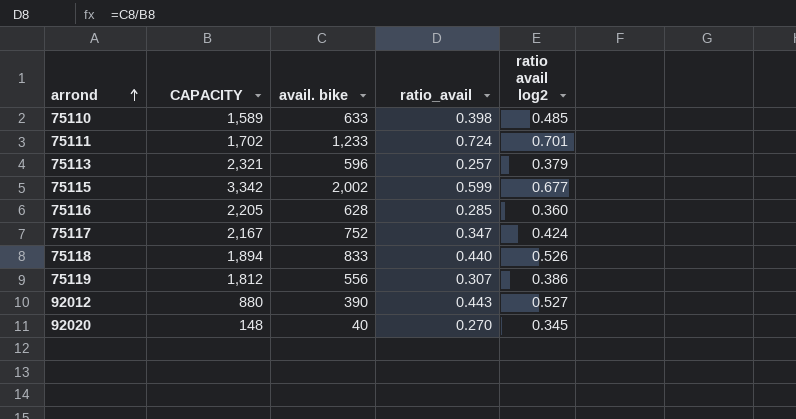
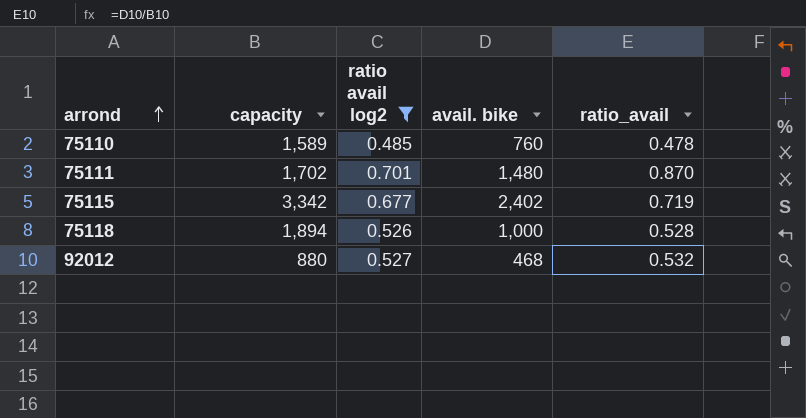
filter: none -> ratio avail log2 >= 0.485
column name: CAPACITY -> capacity
column ratio avail log2 | position: 5 -> 3
75110 | avail. bike: 633 -> 760
75110 | ratio_avail: 0.398 -> 0.478
75111 | avail. bike: 1,233 -> 1,480
75111 | ratio_avail: 0.724 -> 0.870
75115 | avail. bike: 2,002 -> 2,402
75115 | ratio_avail: 0.599 -> 0.719
75118 | avail. bike: 833 -> 1,000
75118 | ratio_avail: 0.440 -> 0.528
92012 | avail. bike: 390 -> 468
92012 | ratio_avail: 0.443 -> 0.532

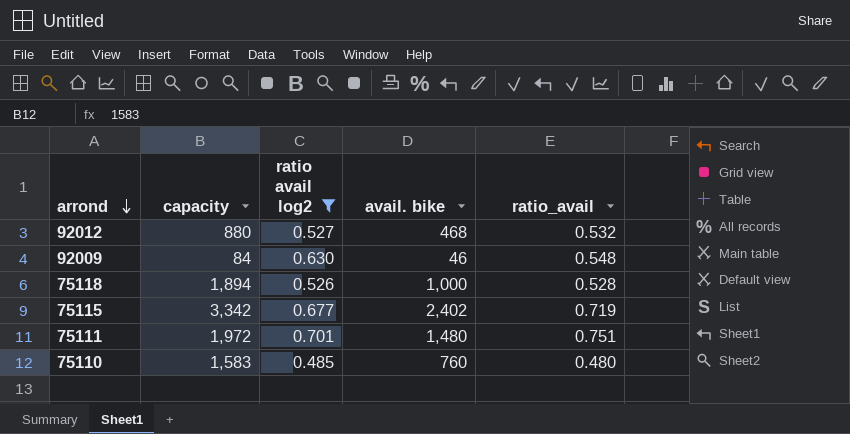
row order: arrond ascending -> arrond descending
row 92009: none -> 84 | 0.630 | 46 | 0.548
75111 | capacity: 1,702 -> 1,972
75111 | ratio_avail: 0.870 -> 0.751
75110 | capacity: 1,589 -> 1,583
75110 | ratio_avail: 0.478 -> 0.480

